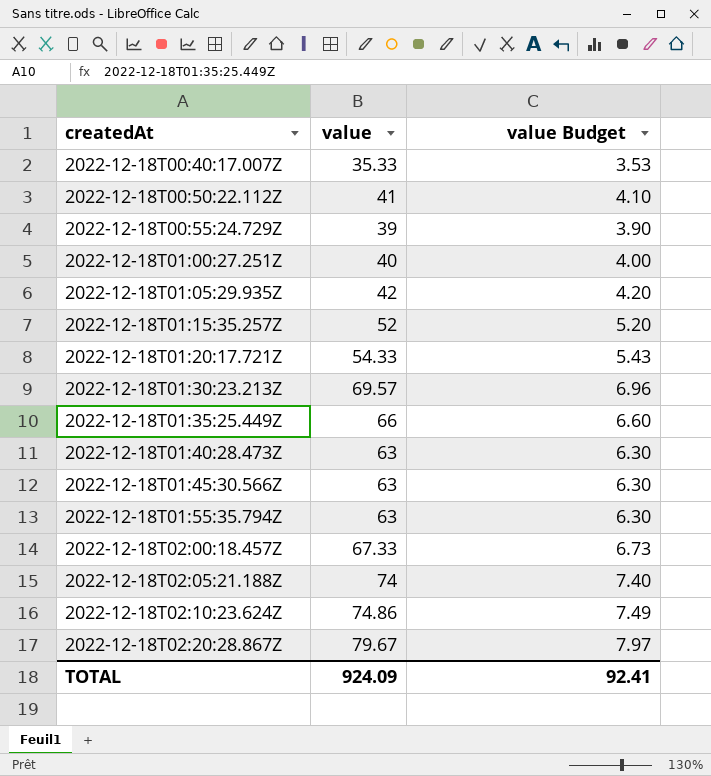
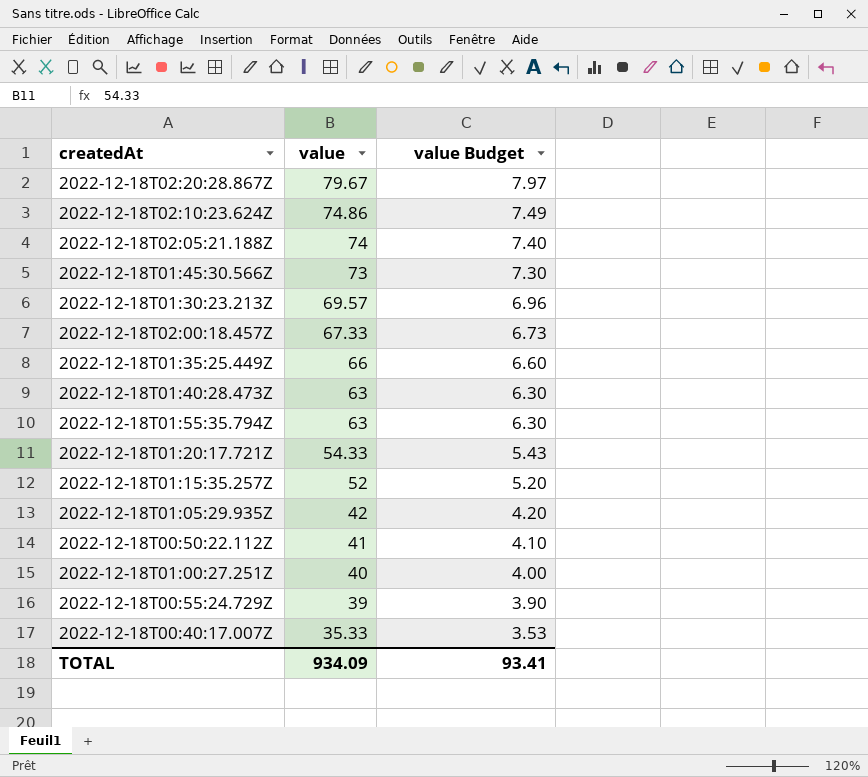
row order: createdAt ascending -> value descending
2022-12-18T01:45:30.566Z | value: 63 -> 73
2022-12-18T01:45:30.566Z | value Budget: 6.30 -> 7.30
TOTAL | value: 924.09 -> 934.09
TOTAL | value Budget: 92.41 -> 93.41

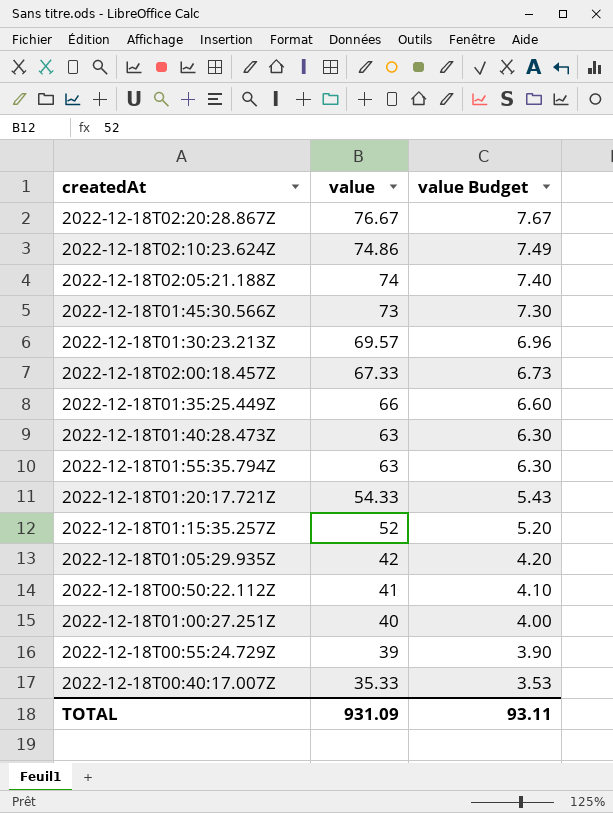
2022-12-18T02:20:28.867Z | value: 79.67 -> 76.67
2022-12-18T02:20:28.867Z | value Budget: 7.97 -> 7.67
TOTAL | value: 934.09 -> 931.09
TOTAL | value Budget: 93.41 -> 93.11

